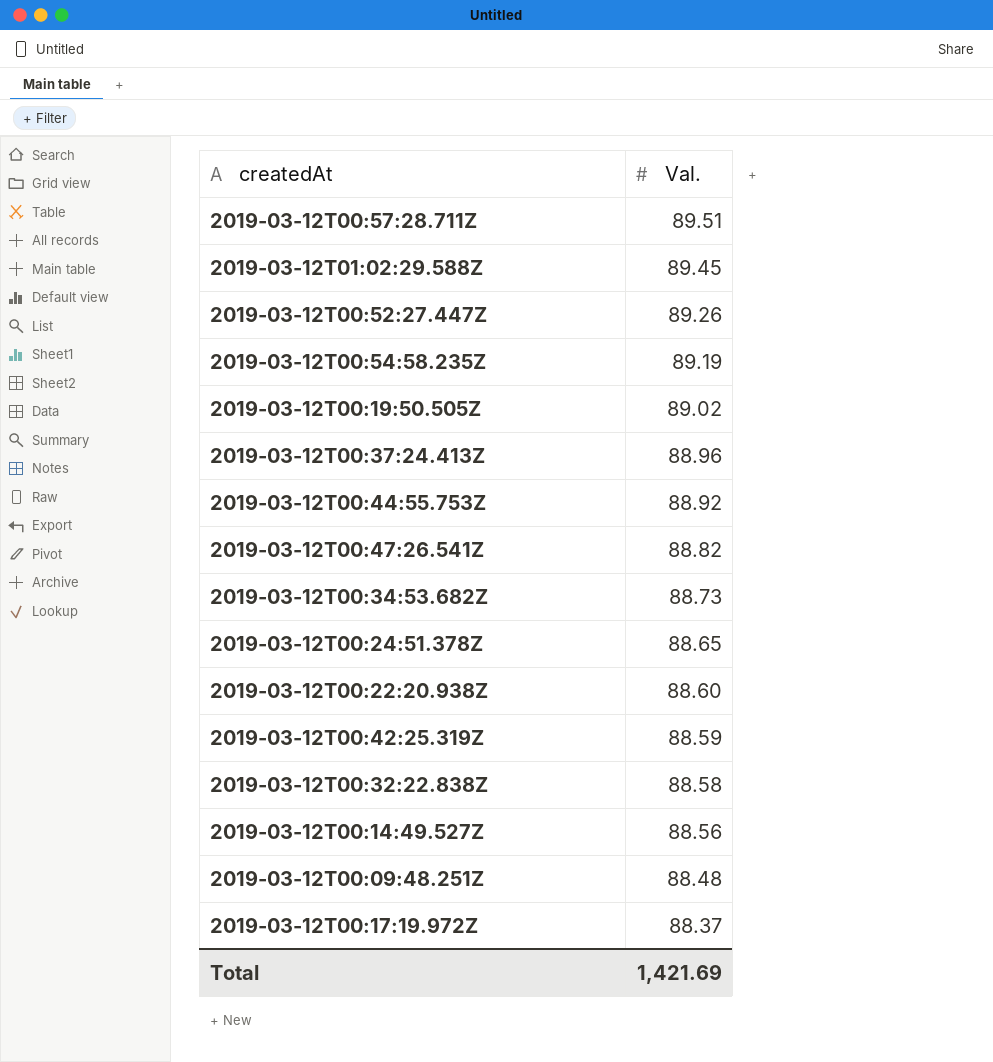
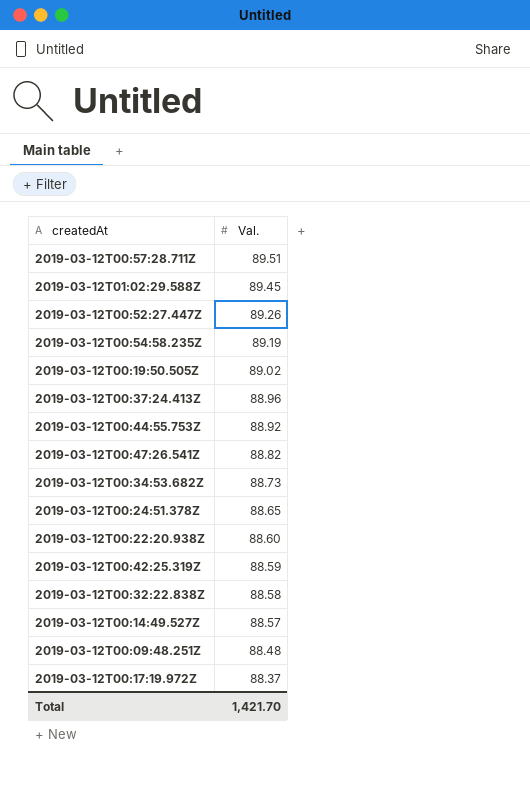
2019-03-12T00:14:49.527Z | Val.: 88.56 -> 88.57
Total | Val.: 1,421.69 -> 1,421.70

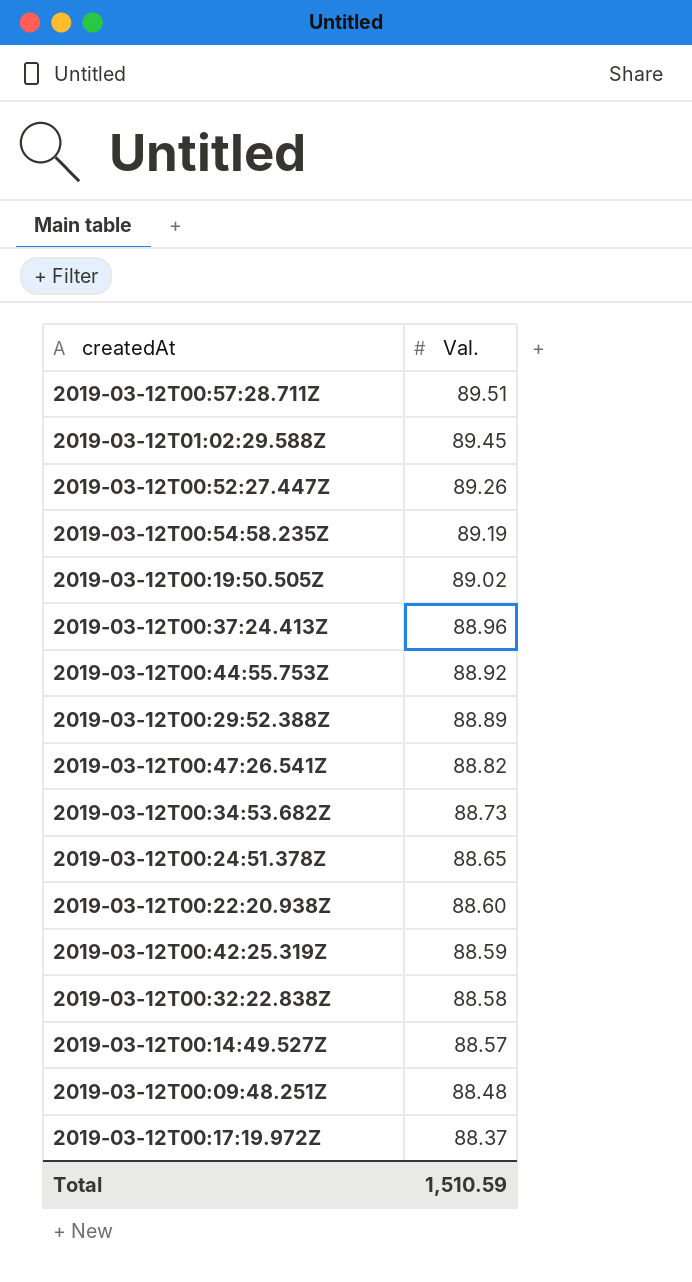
row 2019-03-12T00:29:52.388Z: none -> 88.89
Total | Val.: 1,421.70 -> 1,510.59

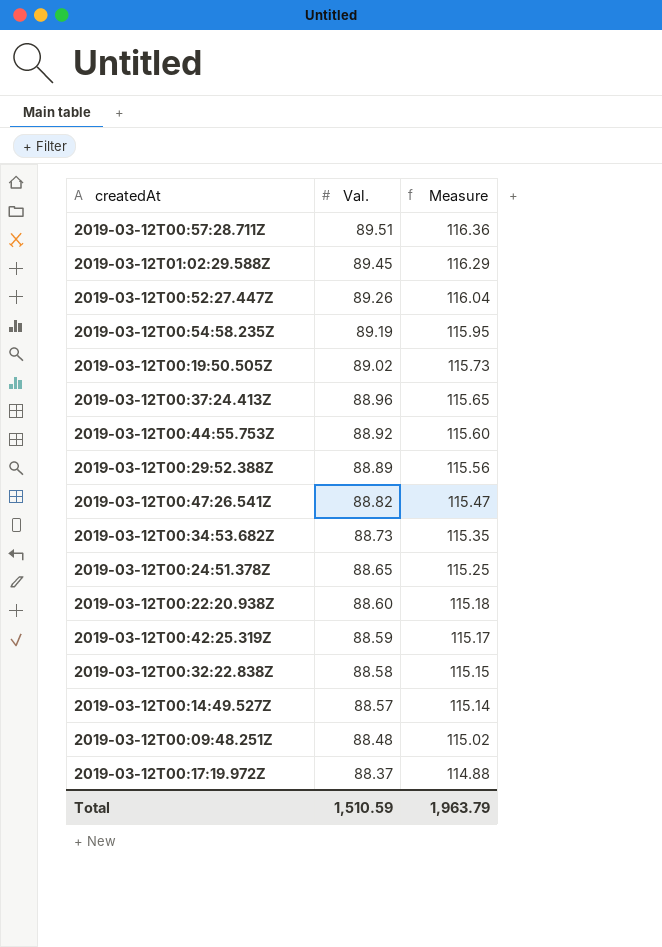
column Measure | formula: none -> [Val.] * 1.3

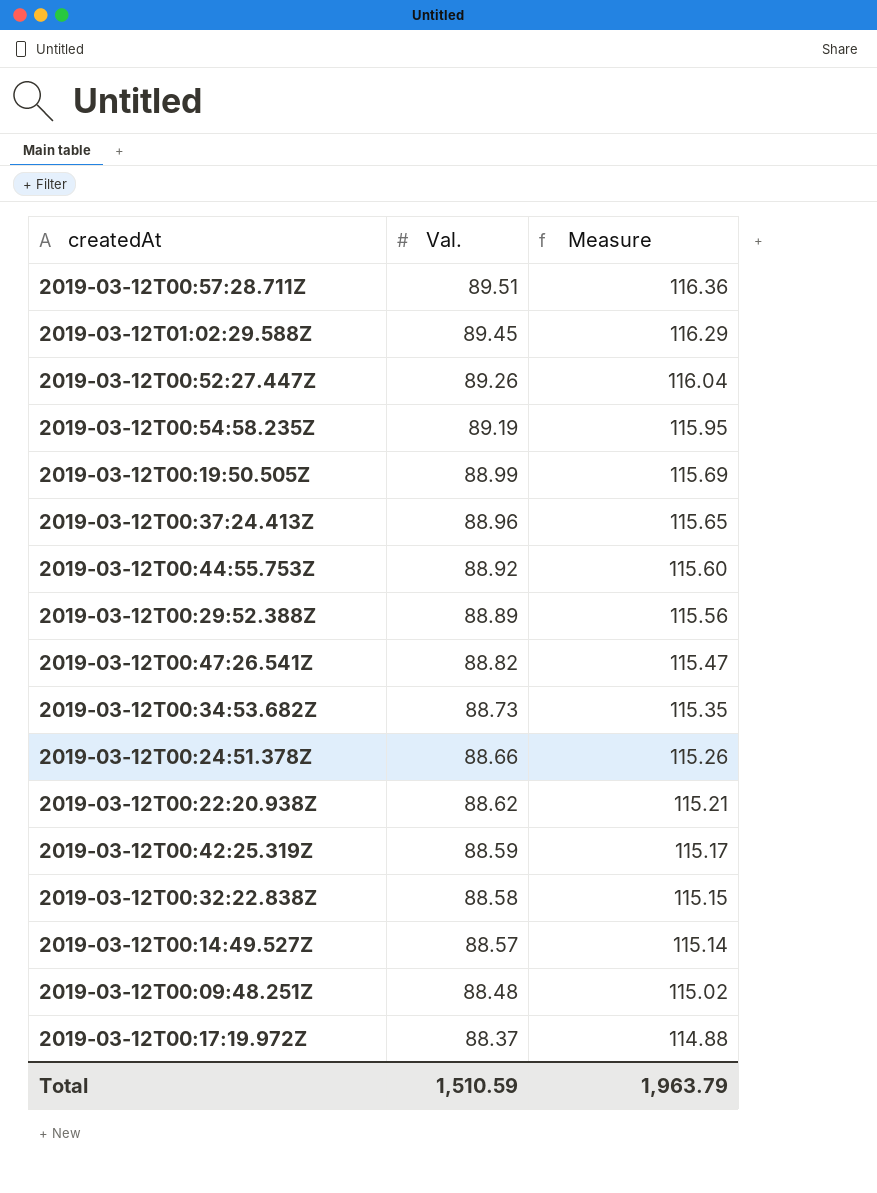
2019-03-12T00:19:50.505Z | Val.: 89.02 -> 88.99
2019-03-12T00:19:50.505Z | Measure: 115.73 -> 115.69
2019-03-12T00:24:51.378Z | Val.: 88.65 -> 88.66
2019-03-12T00:24:51.378Z | Measure: 115.25 -> 115.26
2019-03-12T00:22:20.938Z | Val.: 88.60 -> 88.62
2019-03-12T00:22:20.938Z | Measure: 115.18 -> 115.21

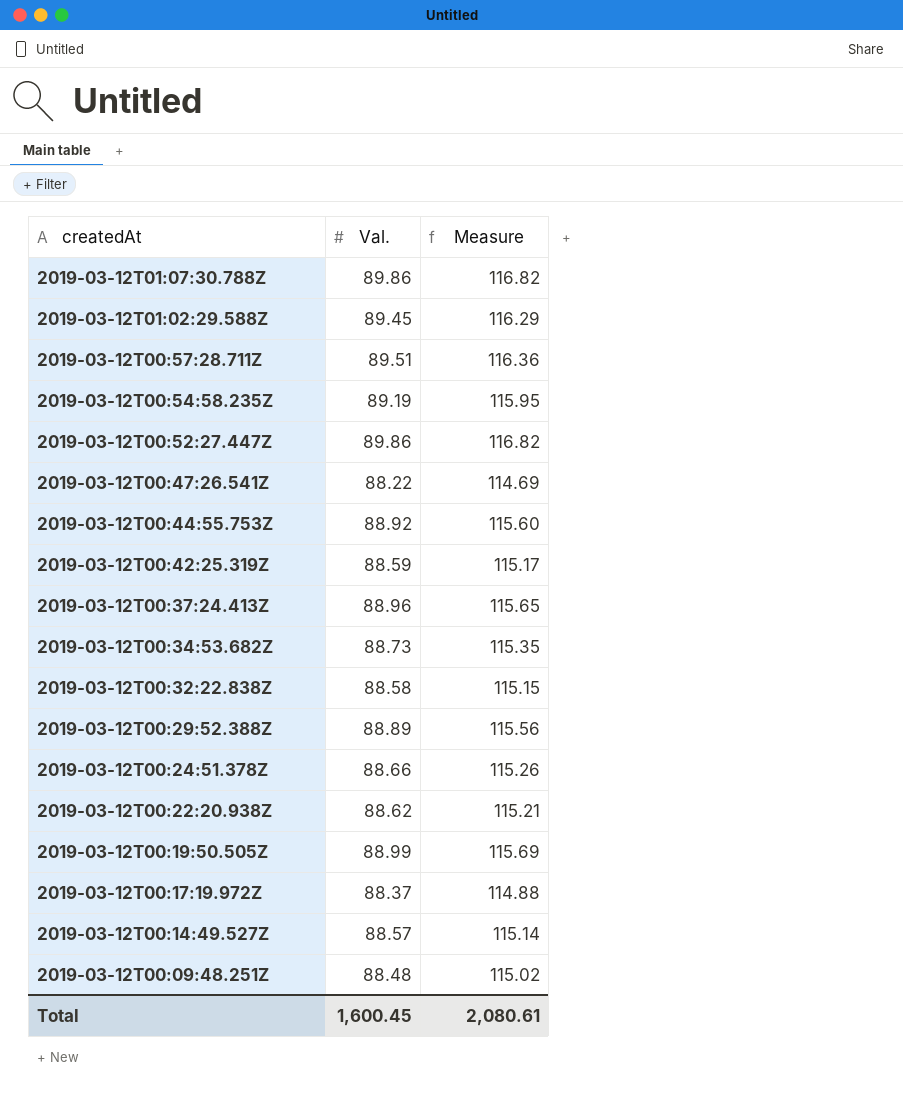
row order: Val. descending -> createdAt descending
row 2019-03-12T01:07:30.788Z: none -> 89.86 | 116.82
2019-03-12T00:52:27.447Z | Val.: 89.26 -> 89.86
2019-03-12T00:52:27.447Z | Measure: 116.04 -> 116.82
2019-03-12T00:47:26.541Z | Val.: 88.82 -> 88.22
2019-03-12T00:47:26.541Z | Measure: 115.47 -> 114.69
Total | Val.: 1,510.59 -> 1,600.45
Total | Measure: 1,963.79 -> 2,080.61

